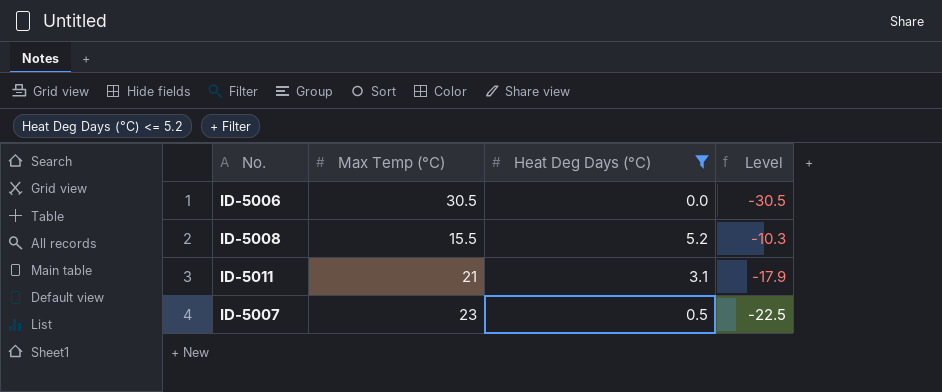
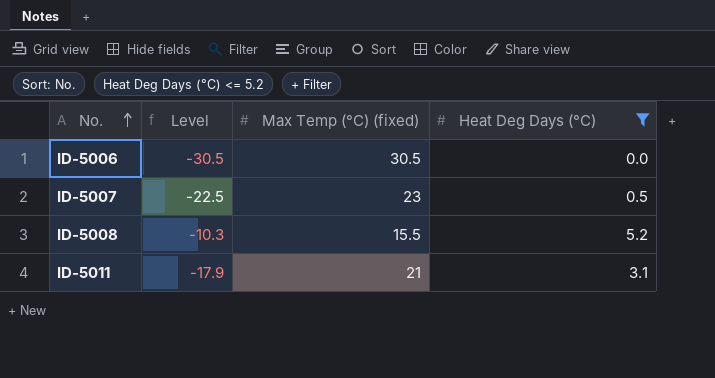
row order: none -> No. ascending
column Level | position: 4 -> 2
column name: Max Temp (°C) -> Max Temp (°C) (fixed)

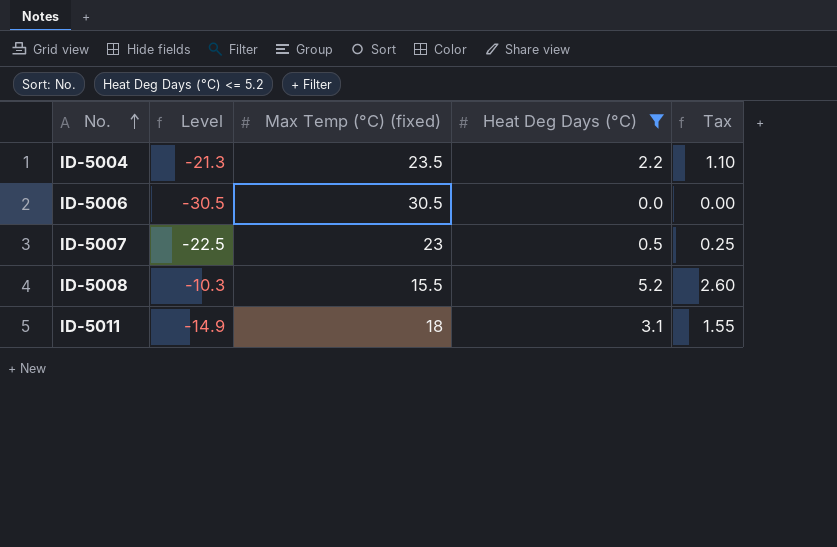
column Tax | formula: none -> [Heat Deg Days (°C)] * 0.5
row ID-5004: none -> -21.3 | 23.5 | 2.2 | 1.10
ID-5011 | Level: -17.9 -> -14.9
ID-5011 | Max Temp (°C) (fixed): 21 -> 18

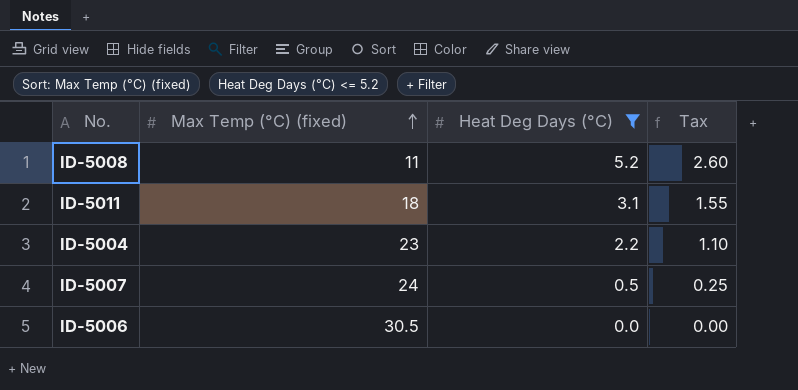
row order: No. ascending -> Max Temp (°C) (fixed) ascending
column Level | formula: [Heat Deg Days (°C)] - [Max Temp (°C) (fixed)] -> none
ID-5008 | Max Temp (°C) (fixed): 15.5 -> 11
ID-5004 | Max Temp (°C) (fixed): 23.5 -> 23
ID-5007 | Max Temp (°C) (fixed): 23 -> 24

